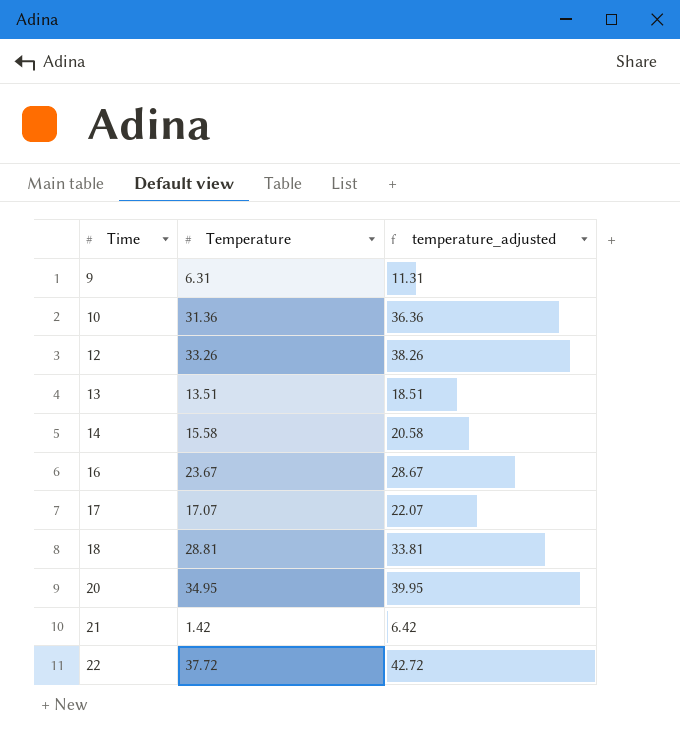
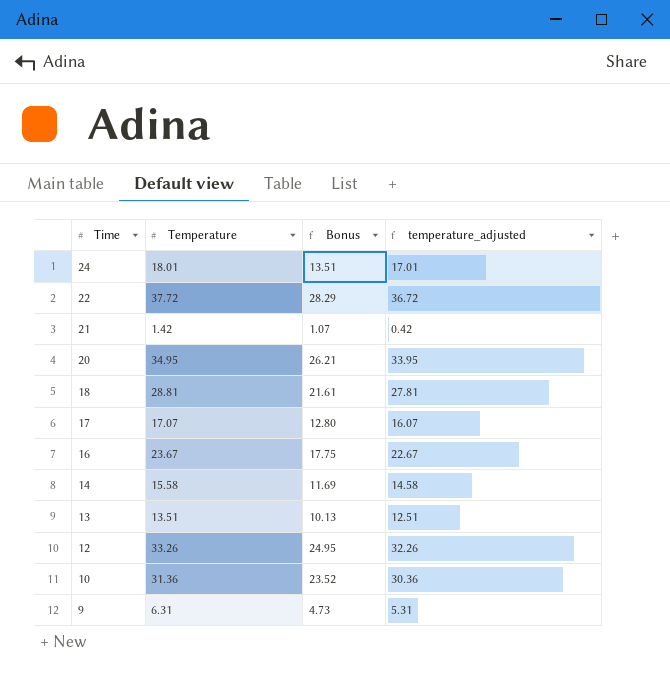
row order: Time ascending -> Time descending
column Bonus | formula: none -> [Temperature] * 0.75
column temperature_adjusted | formula: [Temperature] + 5 -> [Temperature] - 1
row 24: none -> 18.01 | 13.51 | 17.01

